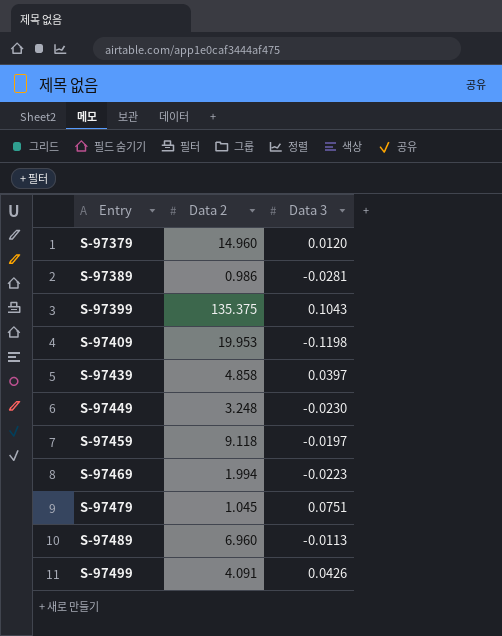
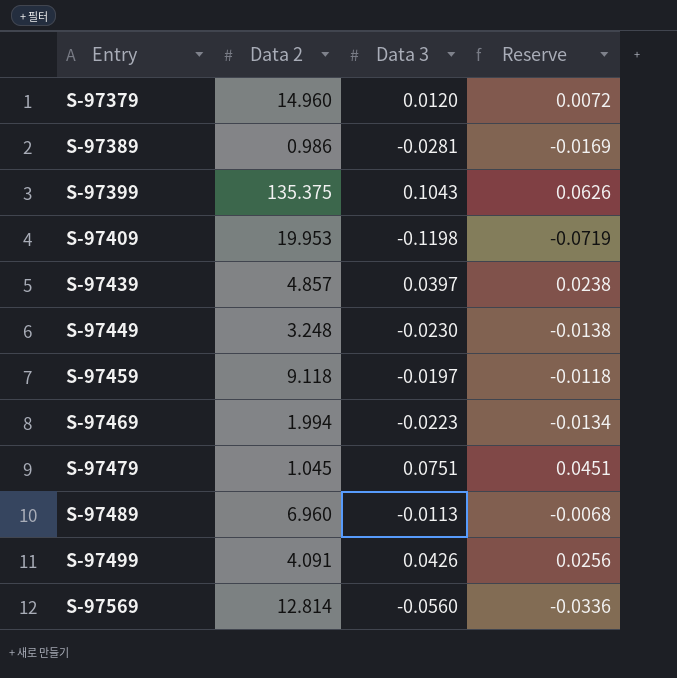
column Reserve | formula: none -> [Data 3] * 0.6
S-97439 | Data 2: 4.858 -> 4.857
row S-97569: none -> 12.814 | -0.0560 | -0.0336

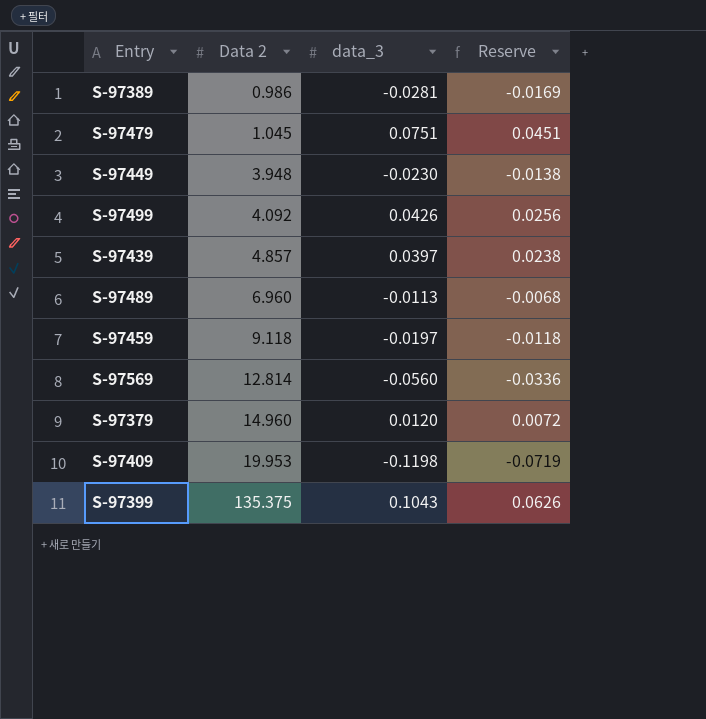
row order: Entry ascending -> Data 2 ascending
column name: Data 3 -> data_3
row S-97469: 1.994 | -0.0223 | -0.0134 -> none
S-97449 | Data 2: 3.248 -> 3.948
S-97499 | Data 2: 4.091 -> 4.092

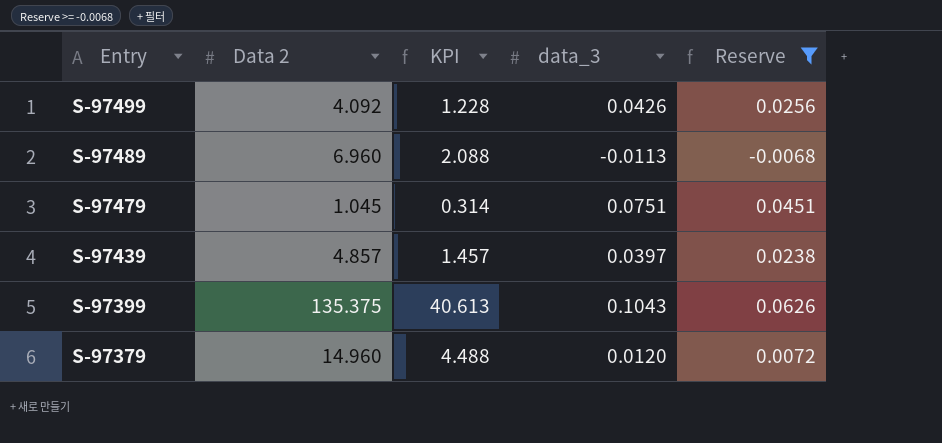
filter: none -> Reserve >= -0.0068
row order: Data 2 ascending -> Entry descending
column KPI | formula: none -> [Data 2] * 0.3

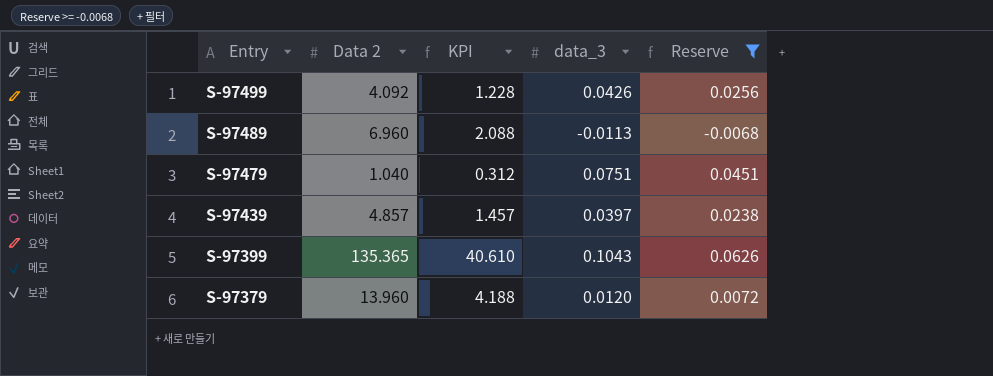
S-97479 | Data 2: 1.045 -> 1.040
S-97479 | KPI: 0.314 -> 0.312
S-97399 | Data 2: 135.375 -> 135.365
S-97399 | KPI: 40.613 -> 40.610
S-97379 | Data 2: 14.960 -> 13.960
S-97379 | KPI: 4.488 -> 4.188

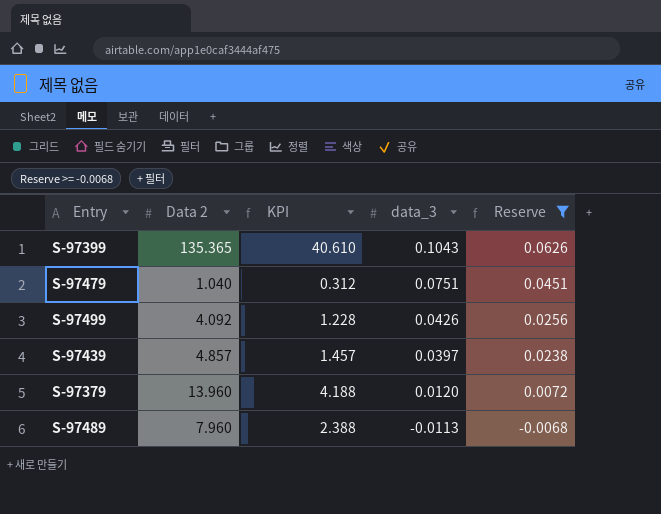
row order: Entry descending -> data_3 descending
S-97489 | Data 2: 6.960 -> 7.960
S-97489 | KPI: 2.088 -> 2.388

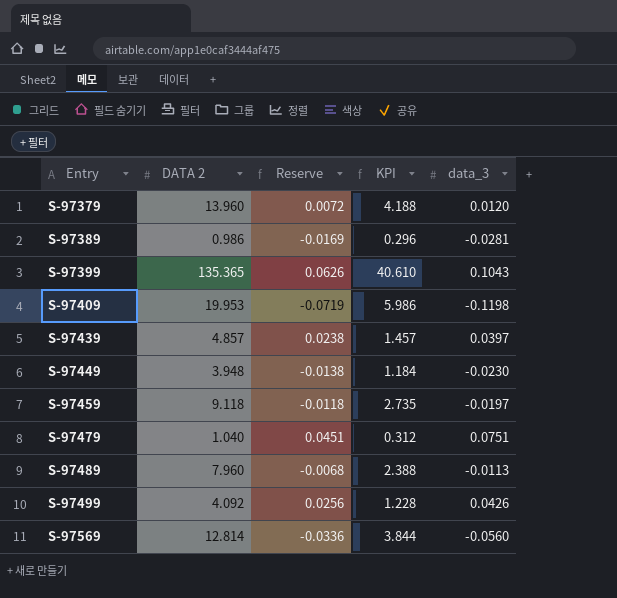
filter: Reserve >= -0.0068 -> none
row order: data_3 descending -> Entry ascending
column name: Data 2 -> DATA 2
column Reserve | position: 5 -> 3

